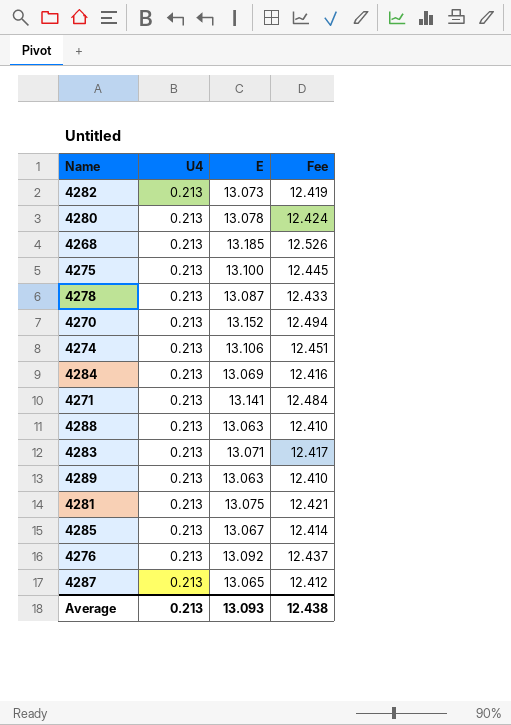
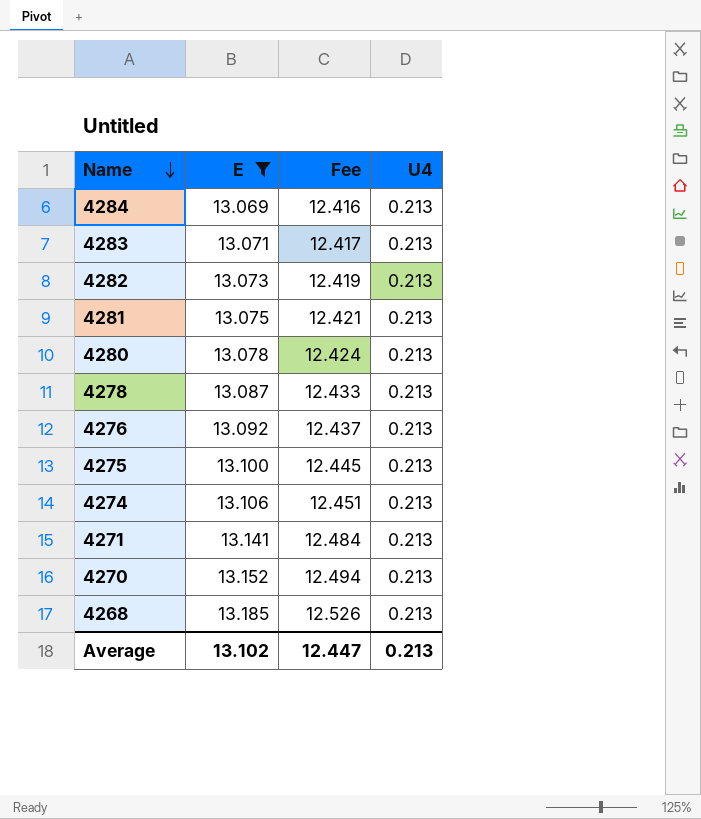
filter: none -> E >= 13.069
row order: none -> Name descending
column U4 | position: 2 -> 4
Average | E: 13.093 -> 13.102
Average | Fee: 12.438 -> 12.447

